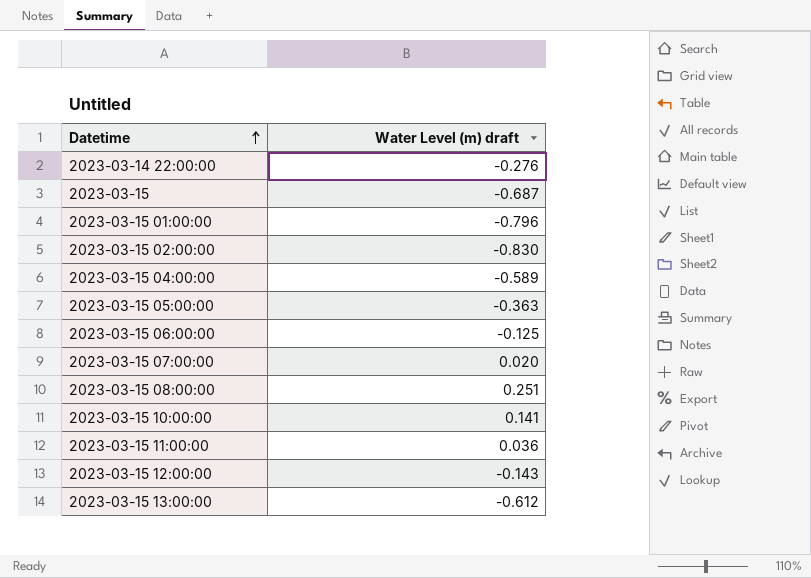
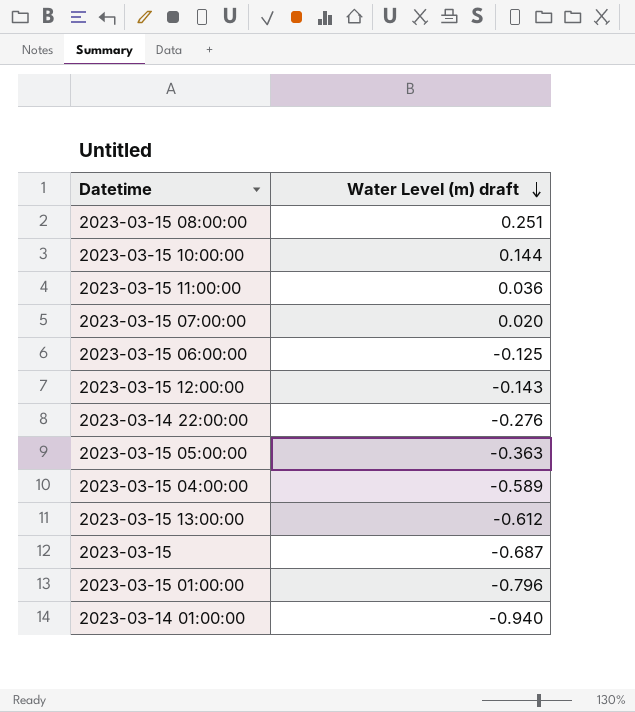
row order: Datetime ascending -> Water Level (m) draft descending
row 2023-03-15 02:00:00: -0.830 -> none
2023-03-15 10:00:00 | Water Level (m) draft: 0.141 -> 0.144
row 2023-03-14 01:00:00: none -> -0.940

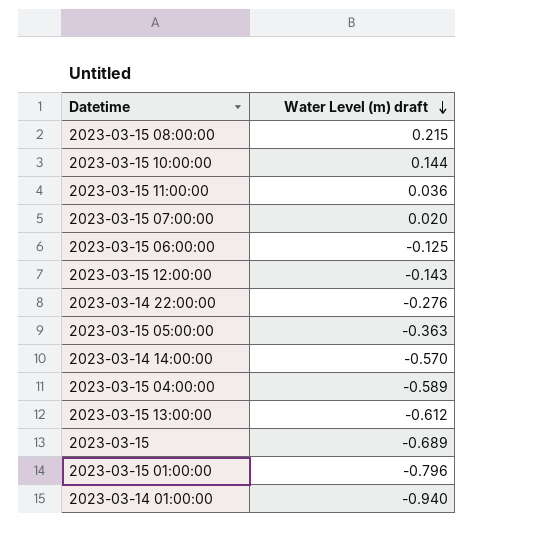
2023-03-15 08:00:00 | Water Level (m) draft: 0.251 -> 0.215
row 2023-03-14 14:00:00: none -> -0.570
2023-03-15 | Water Level (m) draft: -0.687 -> -0.689

